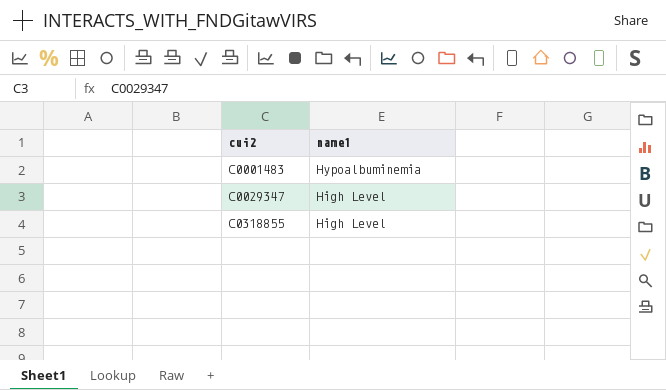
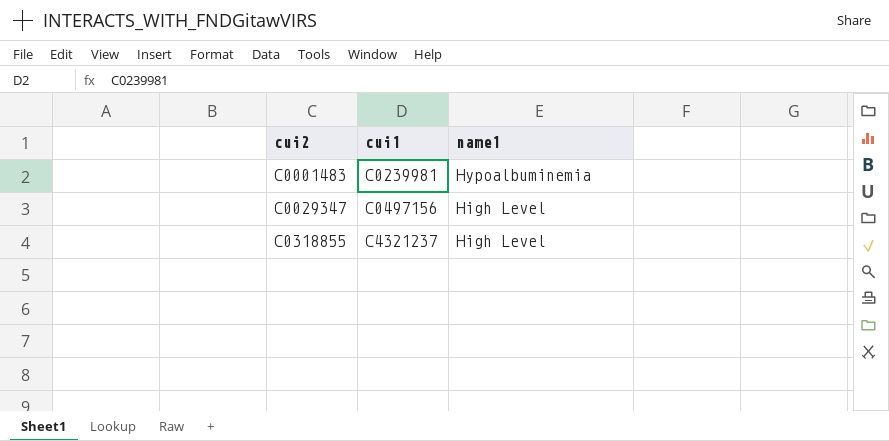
column cui1 | position: none -> 2

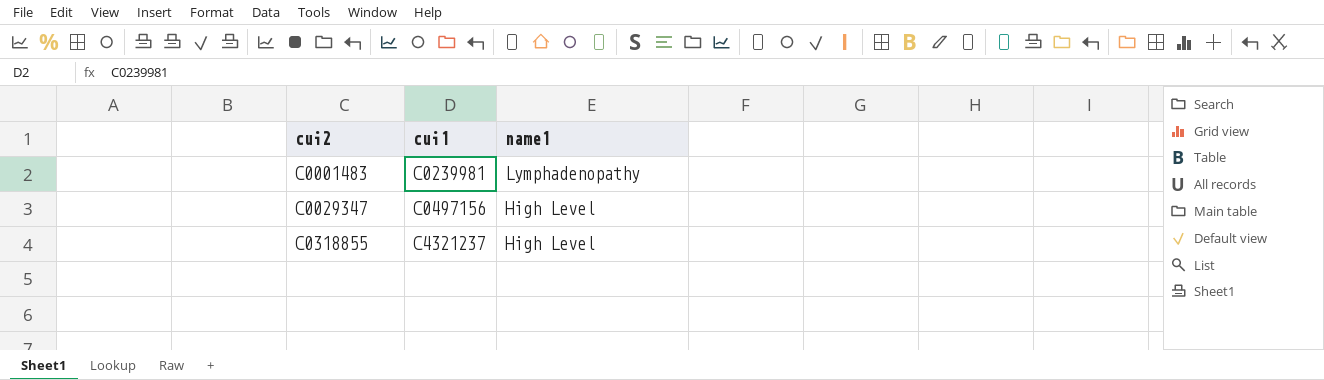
C0001483 | name1: Hypoalbuminemia -> Lymphadenopathy

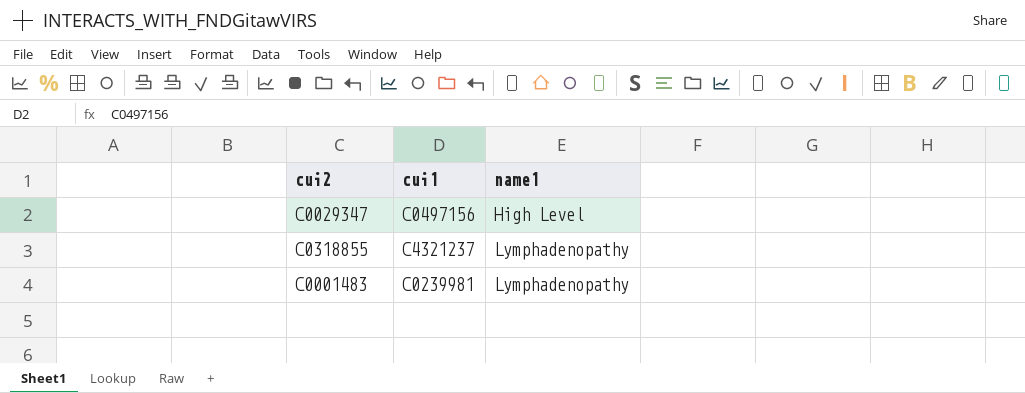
row order: cui2 ascending -> name1 ascending
C0318855 | name1: High Level -> Lymphadenopathy

